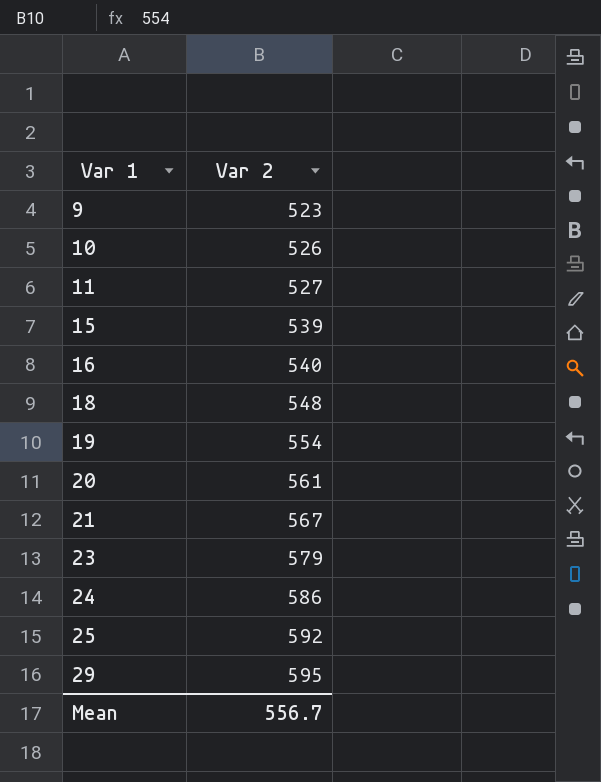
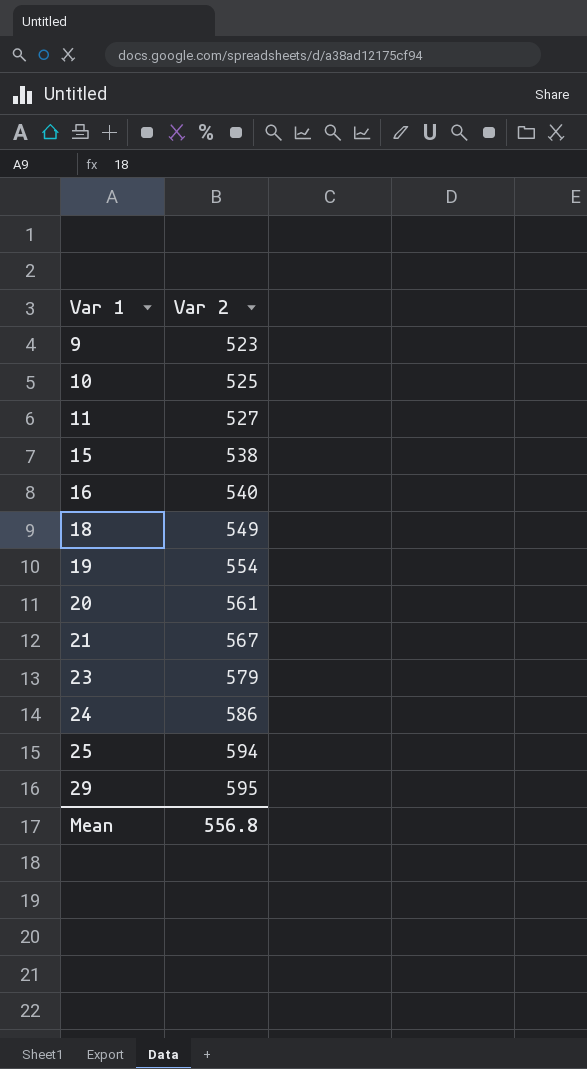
10 | Var 2: 526 -> 525
15 | Var 2: 539 -> 538
18 | Var 2: 548 -> 549
25 | Var 2: 592 -> 594
Mean | Var 2: 556.7 -> 556.8

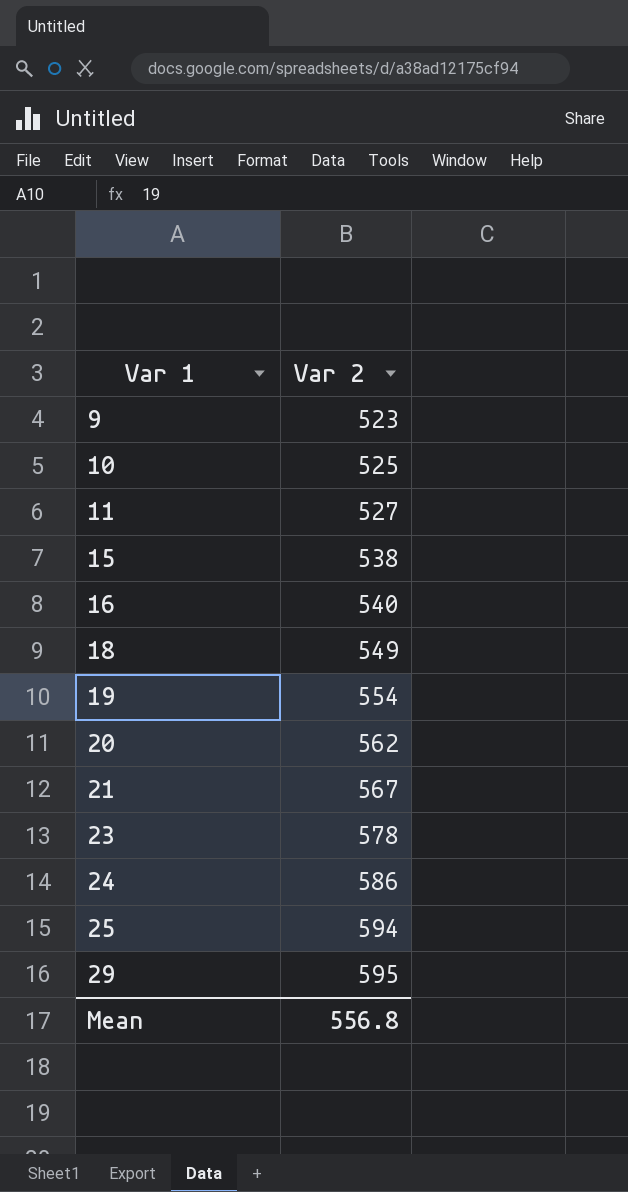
20 | Var 2: 561 -> 562
23 | Var 2: 579 -> 578

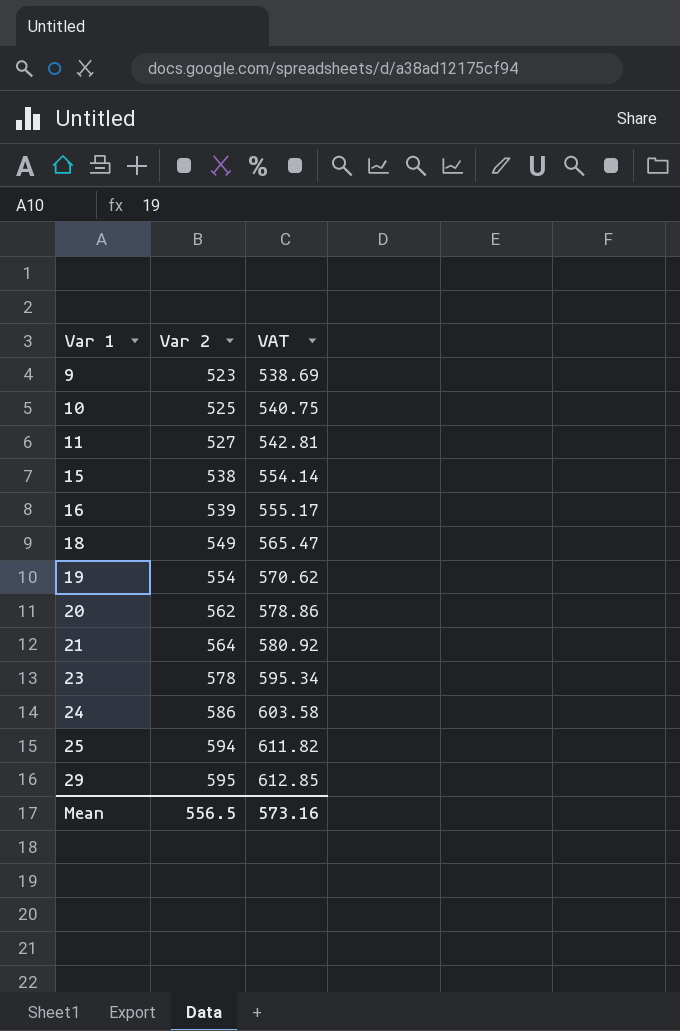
column VAT | formula: none -> [Var 2] * 1.03
16 | Var 2: 540 -> 539
21 | Var 2: 567 -> 564
Mean | Var 2: 556.8 -> 556.5

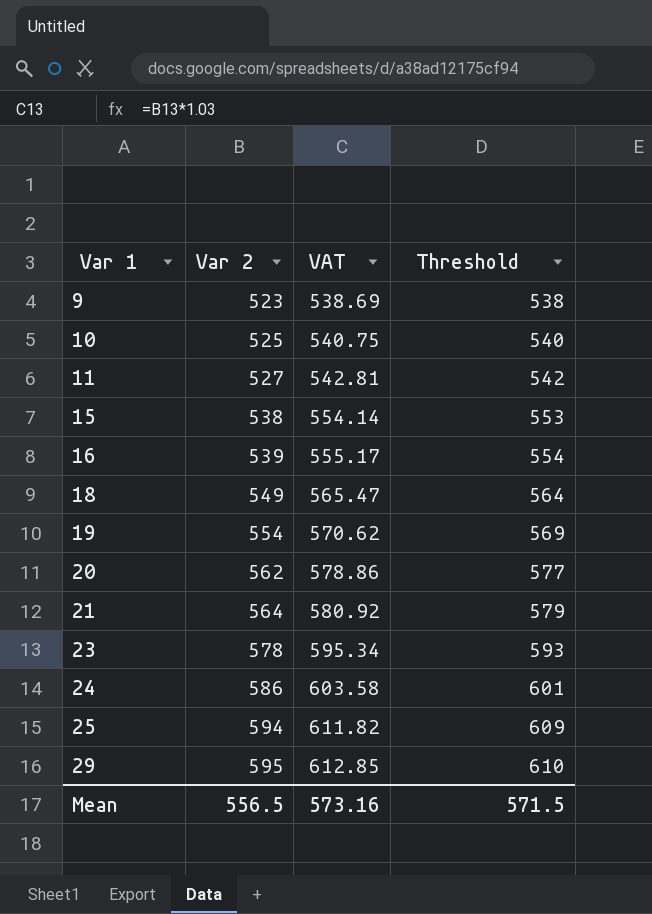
column Threshold | formula: none -> [Var 2] + 15

